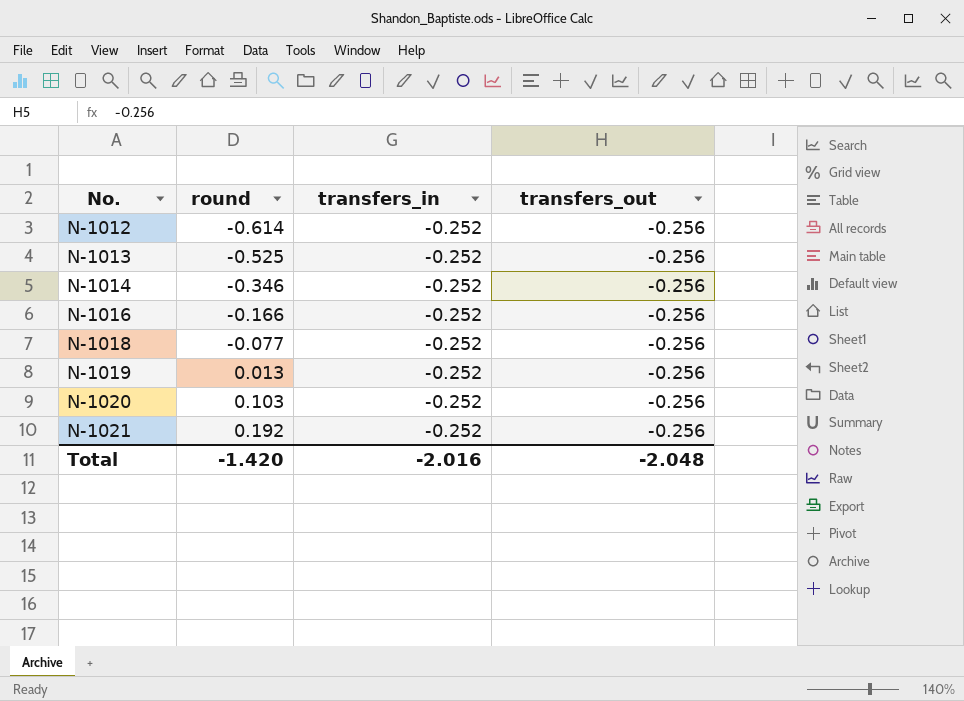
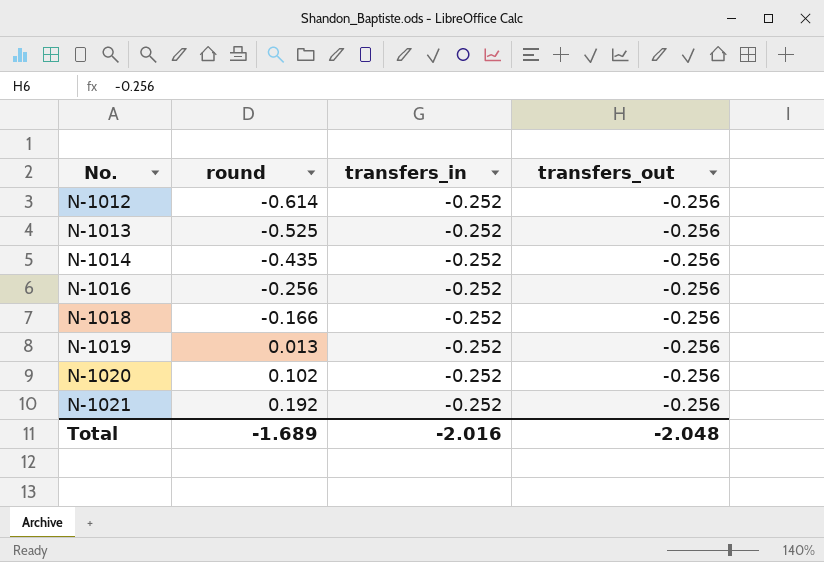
N-1014 | round: -0.346 -> -0.435
N-1016 | round: -0.166 -> -0.256
N-1018 | round: -0.077 -> -0.166
N-1020 | round: 0.103 -> 0.102
Total | round: -1.420 -> -1.689

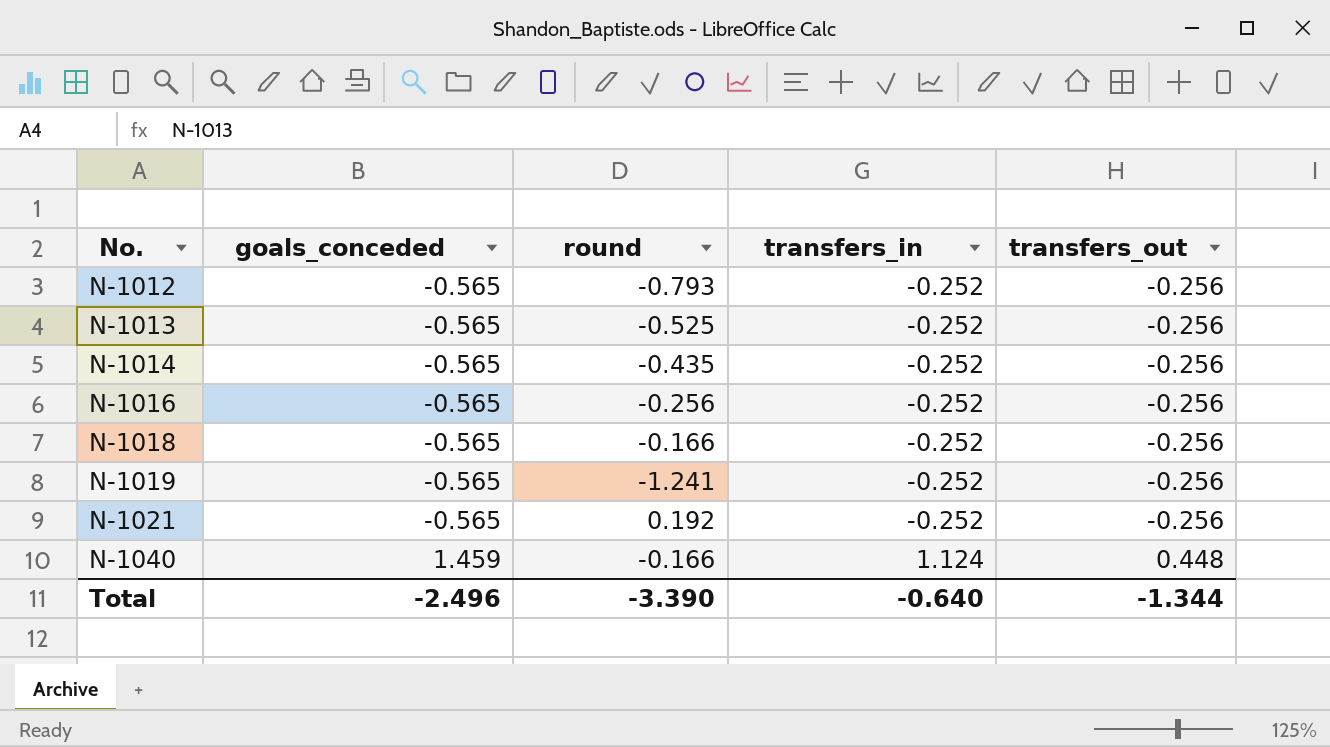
column goals_conceded | position: none -> 2
row N-1020: 0.102 | -0.252 | -0.256 -> none
N-1012 | round: -0.614 -> -0.793
N-1019 | round: 0.013 -> -1.241
row N-1040: none -> 1.459 | -0.166 | 1.124 | 0.448
Total | round: -1.689 -> -3.390
Total | transfers_in: -2.016 -> -0.640
Total | transfers_out: -2.048 -> -1.344

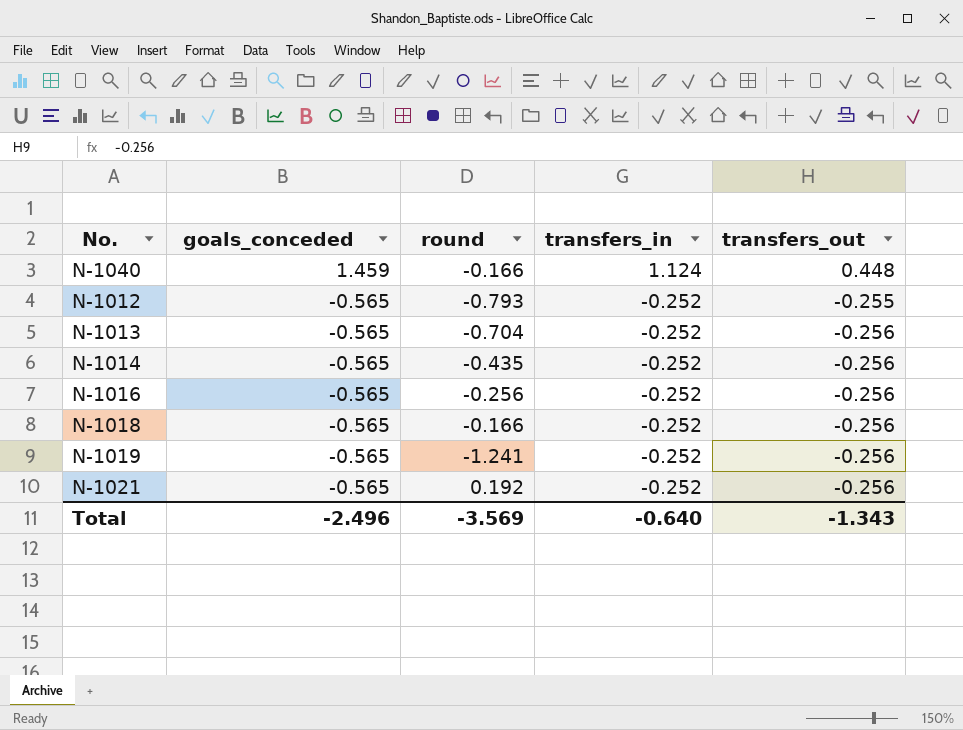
row order: No. ascending -> goals_conceded descending
N-1012 | transfers_out: -0.256 -> -0.255
N-1013 | round: -0.525 -> -0.704
Total | round: -3.390 -> -3.569
Total | transfers_out: -1.344 -> -1.343

